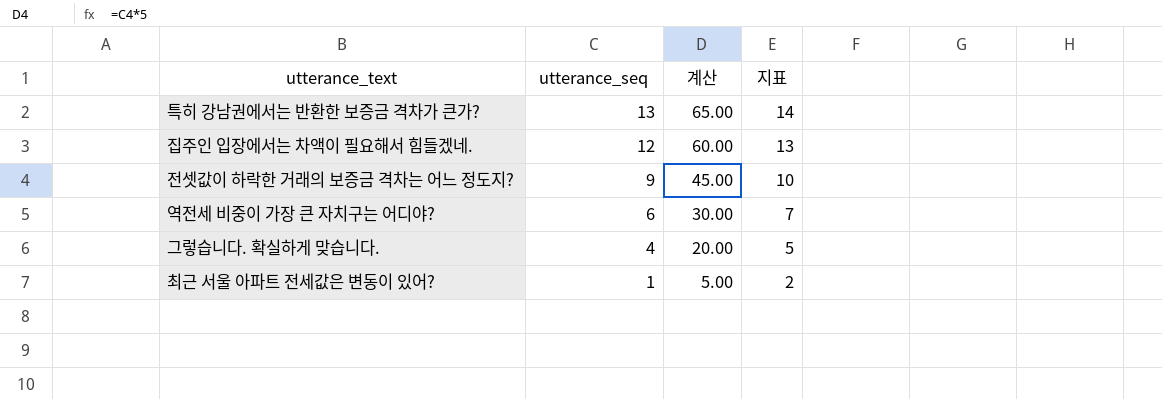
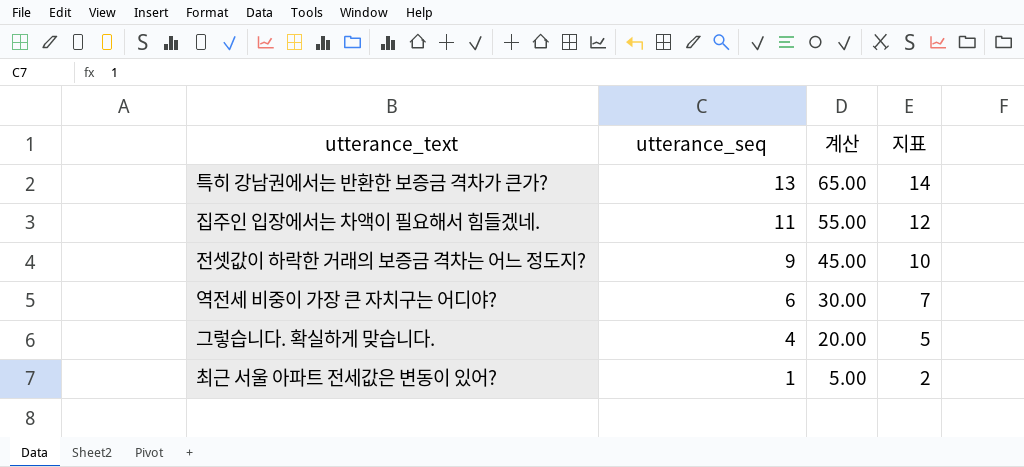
집주인 입장에서는 차액이 필요해서 힘들겠네. | utterance_seq: 12 -> 11
집주인 입장에서는 차액이 필요해서 힘들겠네. | 계산: 60.00 -> 55.00
집주인 입장에서는 차액이 필요해서 힘들겠네. | 지표: 13 -> 12

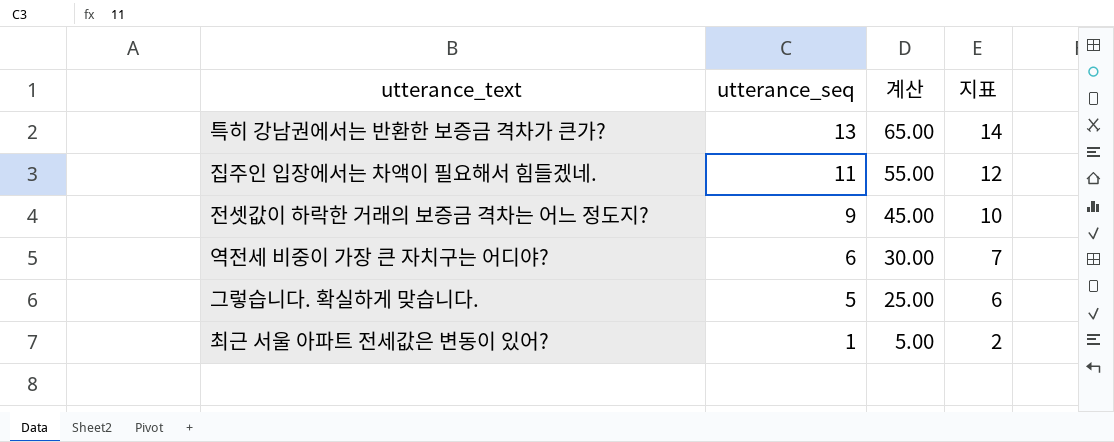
그렇습니다. 확실하게 맞습니다. | utterance_seq: 4 -> 5
그렇습니다. 확실하게 맞습니다. | 계산: 20.00 -> 25.00
그렇습니다. 확실하게 맞습니다. | 지표: 5 -> 6

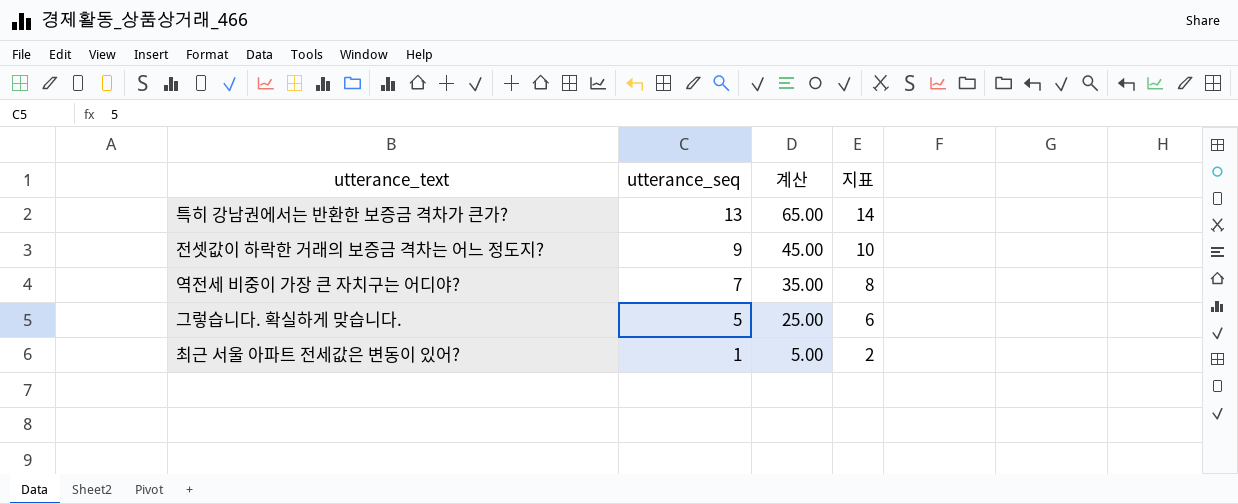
row 집주인 입장에서는 차액이 필요해서 힘들겠네.: 11 | 55.00 | 12 -> none
역전세 비중이 가장 큰 자치구는 어디야? | utterance_seq: 6 -> 7
역전세 비중이 가장 큰 자치구는 어디야? | 계산: 30.00 -> 35.00
역전세 비중이 가장 큰 자치구는 어디야? | 지표: 7 -> 8

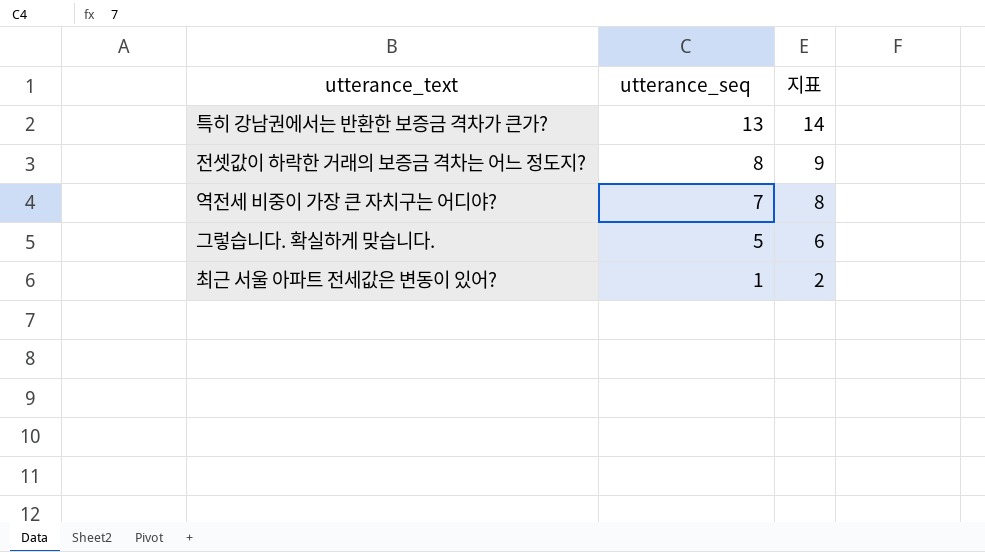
column 계산 | formula: [utterance_seq] * 5 -> none
전셋값이 하락한 거래의 보증금 격차는 어느 정도지? | utterance_seq: 9 -> 8
전셋값이 하락한 거래의 보증금 격차는 어느 정도지? | 지표: 10 -> 9

